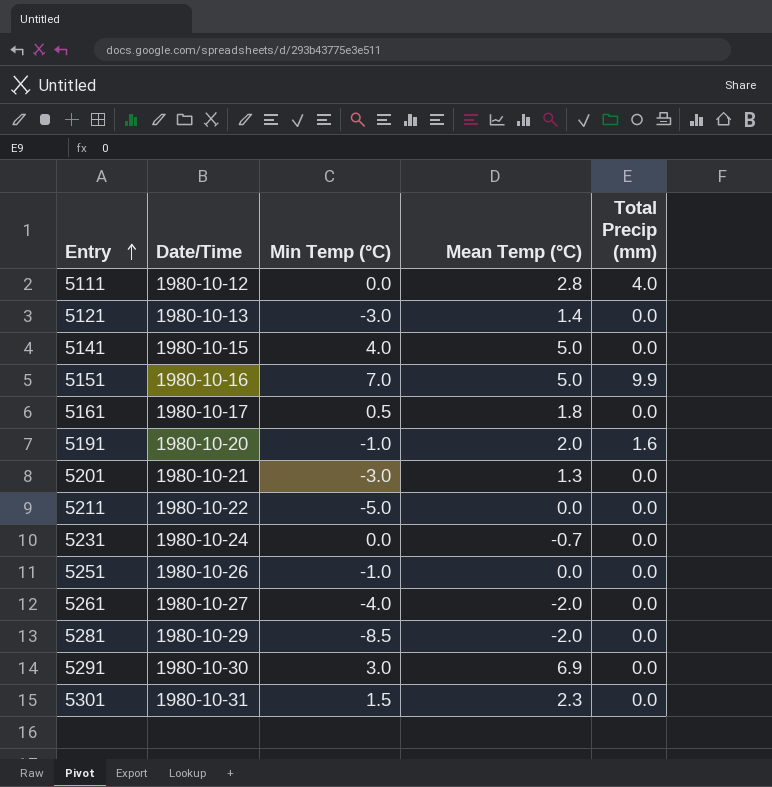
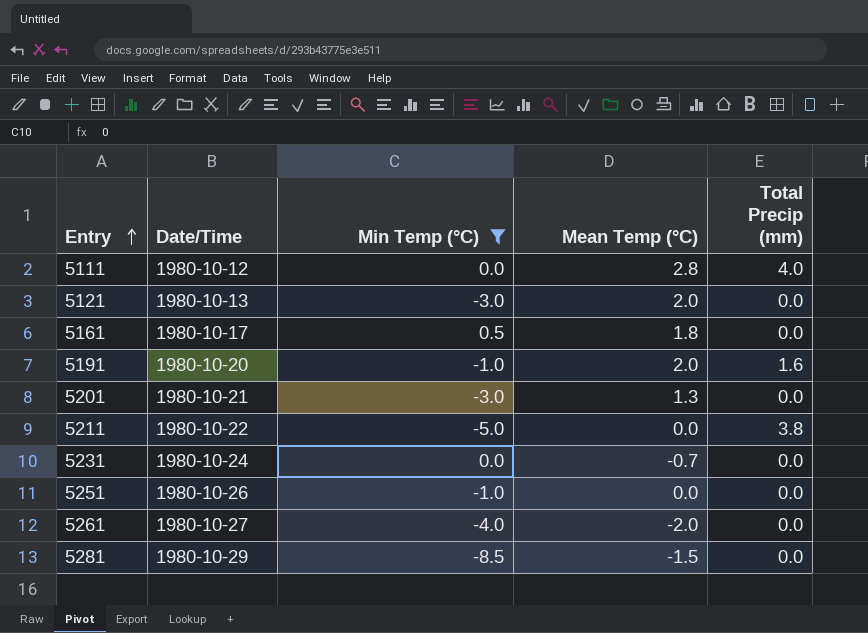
filter: none -> Min Temp (°C) <= 0.5
5121 | Mean Temp (°C): 1.4 -> 2.0
5211 | Total Precip (mm): 0.0 -> 3.8
5281 | Mean Temp (°C): -2.0 -> -1.5

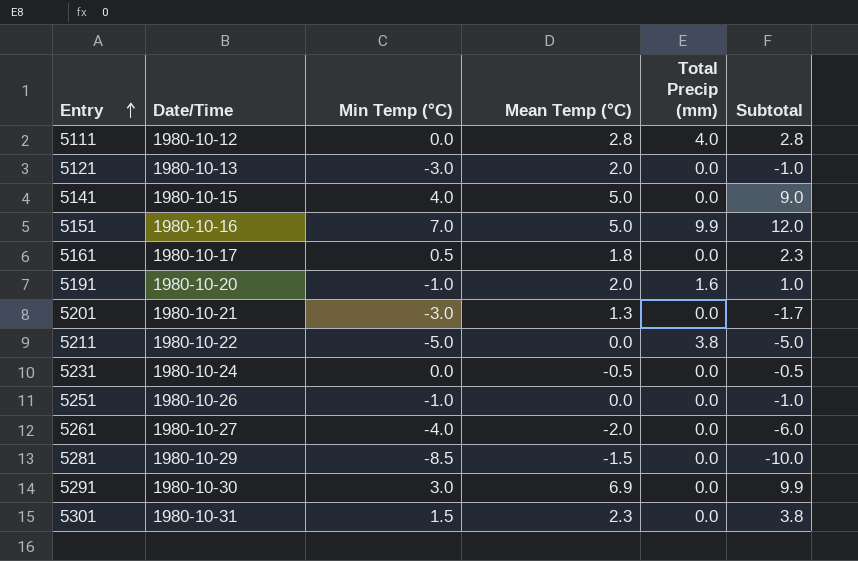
filter: Min Temp (°C) <= 0.5 -> none
column Subtotal | formula: none -> [Min Temp (°C)] + [Mean Temp (°C)]
5231 | Mean Temp (°C): -0.7 -> -0.5

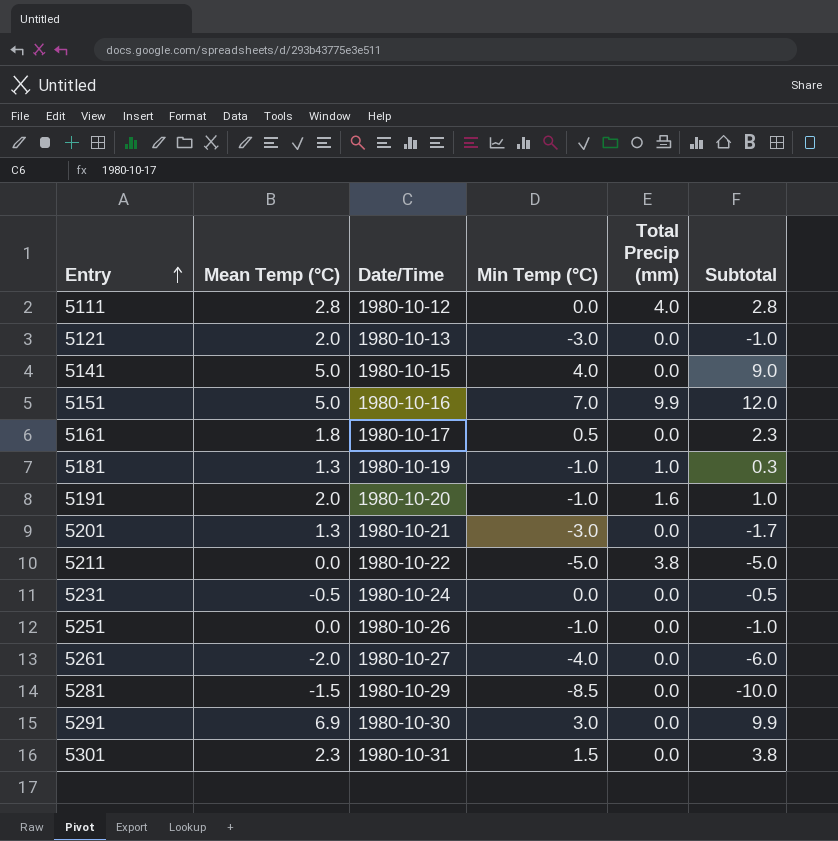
column Mean Temp (°C) | position: 4 -> 2
row 5181: none -> 1.3 | 1980-10-19 | -1.0 | 1.0 | 0.3

